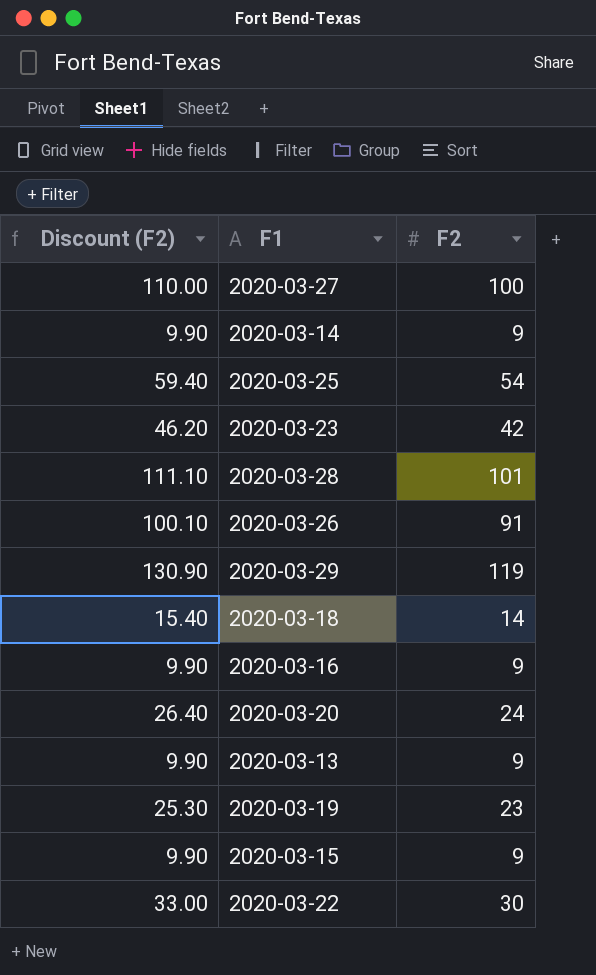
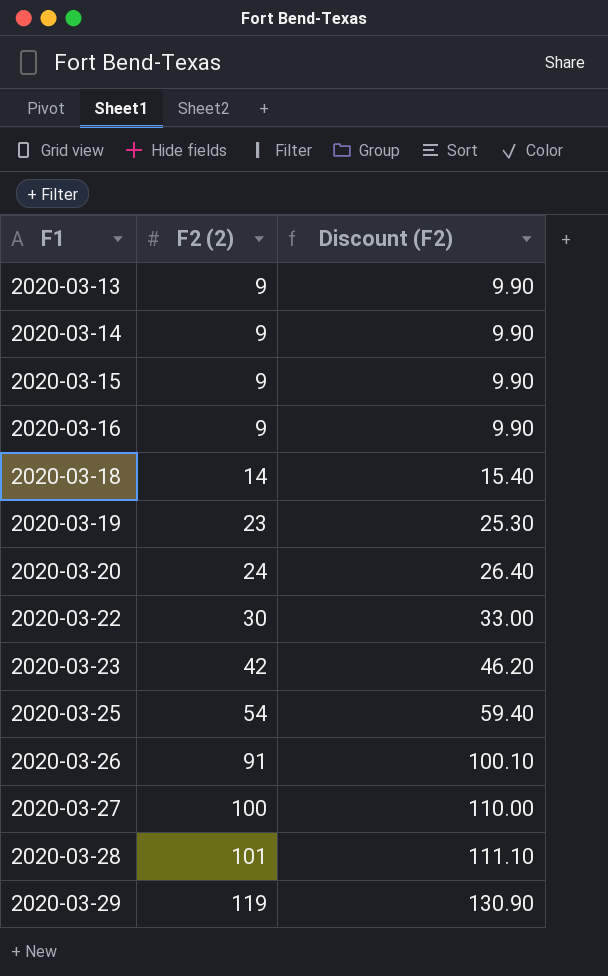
row order: none -> F1 ascending
column name: F2 -> F2 (2)
column Discount (F2) | position: 1 -> 3

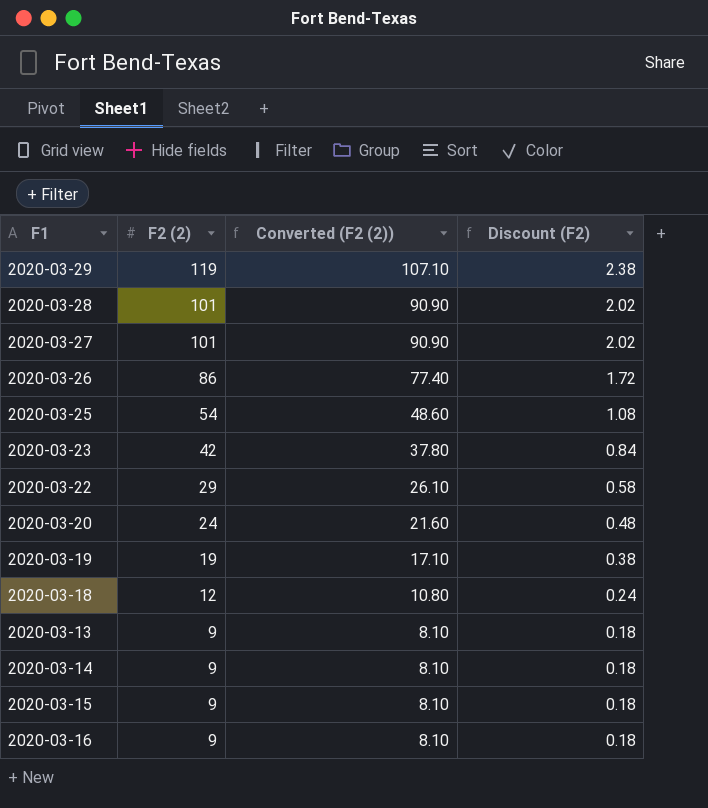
row order: F1 ascending -> F2 (2) descending
column Converted (F2 (2)) | formula: none -> [F2 (2)] * 0.9
column Discount (F2) | formula: [F2 (2)] * 1.1 -> [F2 (2)] * 0.02
2020-03-27 | F2 (2): 100 -> 101
2020-03-26 | F2 (2): 91 -> 86
2020-03-22 | F2 (2): 30 -> 29
2020-03-19 | F2 (2): 23 -> 19
2020-03-18 | F2 (2): 14 -> 12

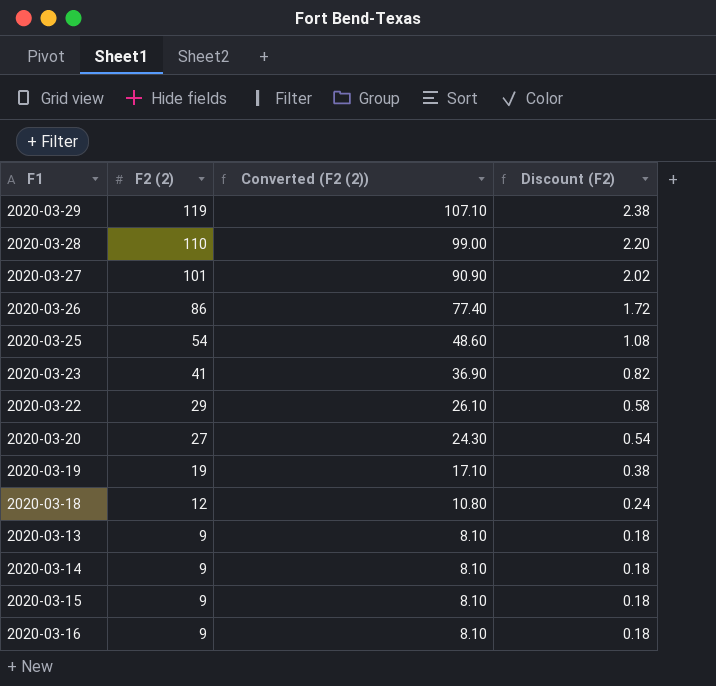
2020-03-28 | F2 (2): 101 -> 110
2020-03-28 | Converted (F2 (2)): 90.90 -> 99.00
2020-03-28 | Discount (F2): 2.02 -> 2.20
2020-03-23 | F2 (2): 42 -> 41
2020-03-23 | Converted (F2 (2)): 37.80 -> 36.90
2020-03-23 | Discount (F2): 0.84 -> 0.82
2020-03-20 | F2 (2): 24 -> 27
2020-03-20 | Converted (F2 (2)): 21.60 -> 24.30
2020-03-20 | Discount (F2): 0.48 -> 0.54

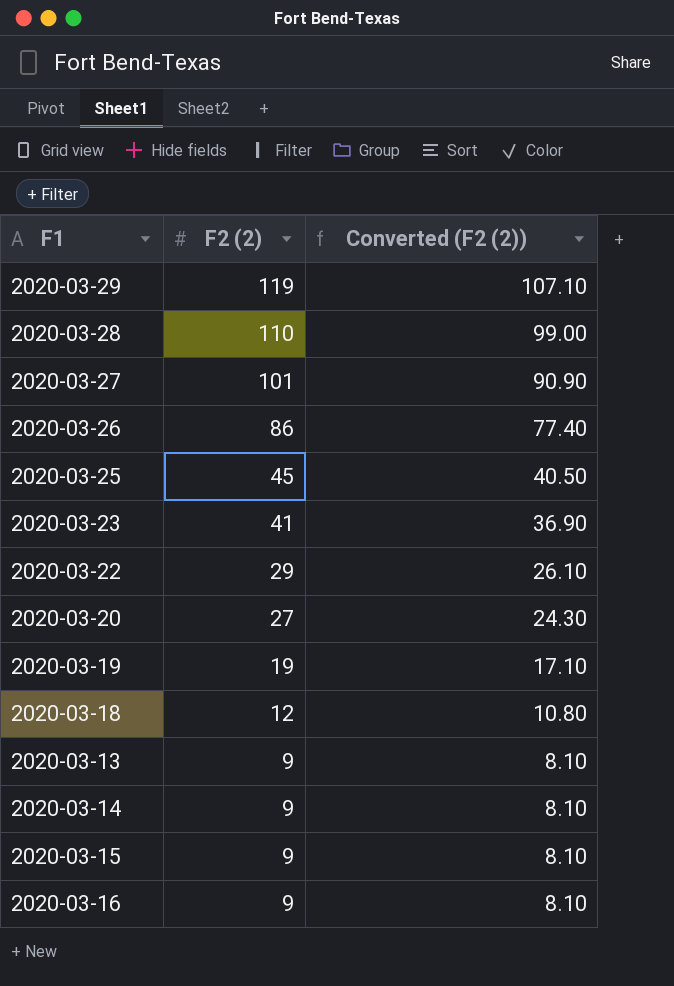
column Discount (F2) | formula: [F2 (2)] * 0.02 -> none
2020-03-25 | F2 (2): 54 -> 45
2020-03-25 | Converted (F2 (2)): 48.60 -> 40.50

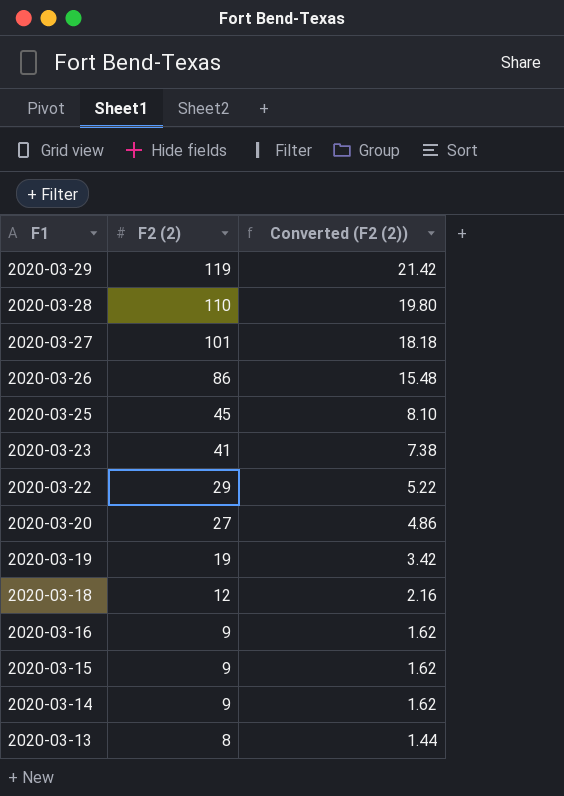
row order: F2 (2) descending -> F1 descending
column Converted (F2 (2)) | formula: [F2 (2)] * 0.9 -> [F2 (2)] * 0.18
2020-03-13 | F2 (2): 9 -> 8

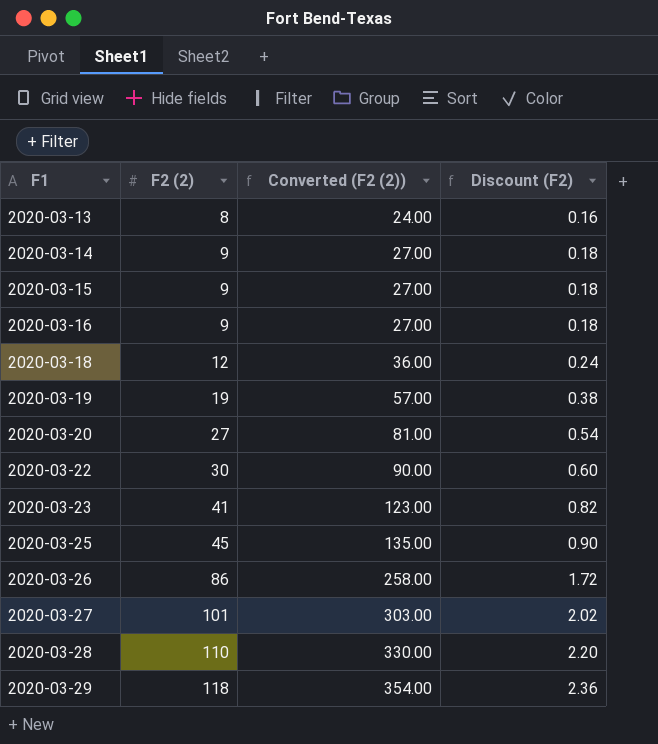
row order: F1 descending -> F1 ascending
column Converted (F2 (2)) | formula: [F2 (2)] * 0.18 -> [F2 (2)] * 3
column Discount (F2) | formula: none -> [F2 (2)] * 0.02
2020-03-22 | F2 (2): 29 -> 30
2020-03-29 | F2 (2): 119 -> 118

